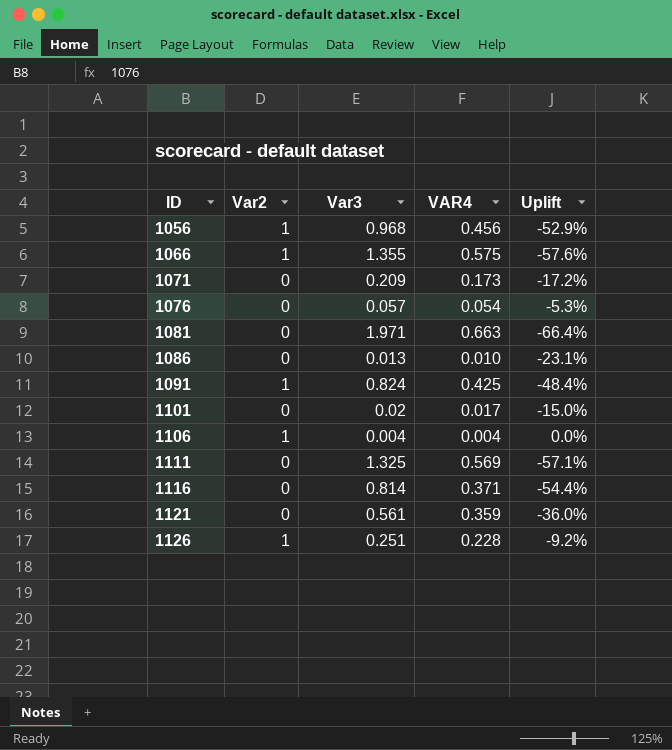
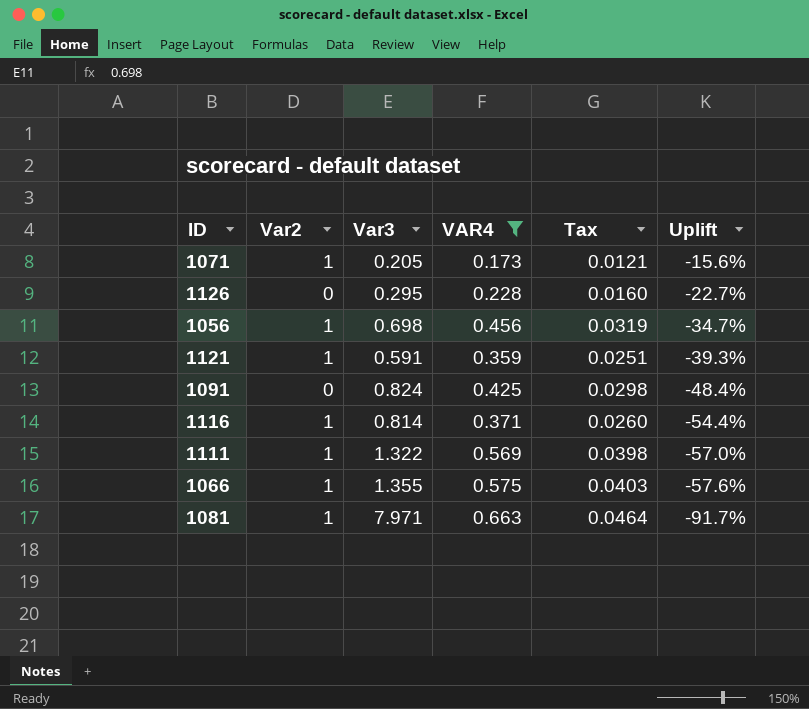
filter: none -> VAR4 >= 0.173
row order: ID ascending -> Uplift descending
column Tax | formula: none -> [VAR4] * 0.07
1071 | Var2: 0 -> 1
1071 | Var3: 0.209 -> 0.205
1071 | Uplift: -17.2% -> -15.6%
1126 | Var2: 1 -> 0
1126 | Var3: 0.251 -> 0.295
1126 | Uplift: -9.2% -> -22.7%
1056 | Var3: 0.968 -> 0.698
1056 | Uplift: -52.9% -> -34.7%
1121 | Var2: 0 -> 1
1121 | Var3: 0.561 -> 0.591
1121 | Uplift: -36.0% -> -39.3%
1091 | Var2: 1 -> 0
1116 | Var2: 0 -> 1
1111 | Var2: 0 -> 1
1111 | Var3: 1.325 -> 1.322
1111 | Uplift: -57.1% -> -57.0%
1081 | Var2: 0 -> 1
1081 | Var3: 1.971 -> 7.971
1081 | Uplift: -66.4% -> -91.7%

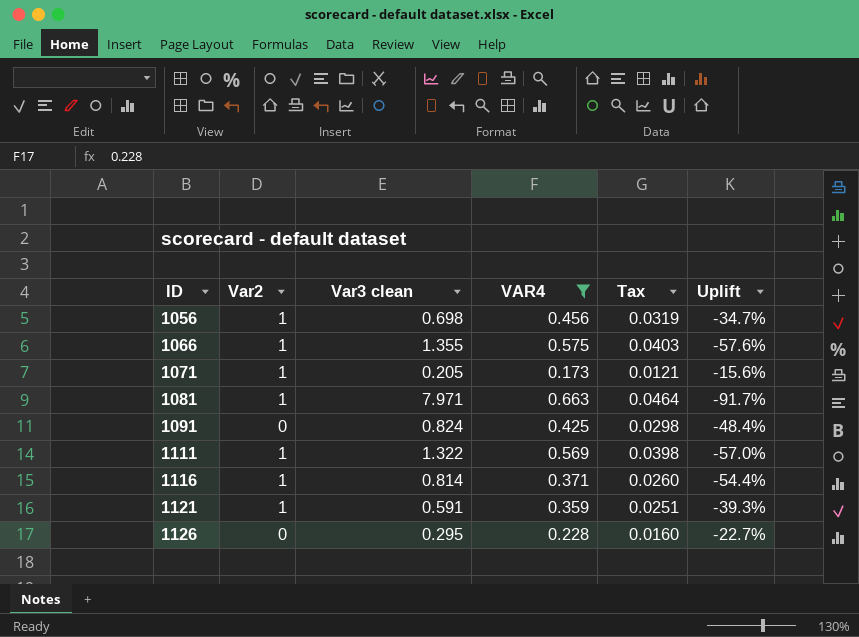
row order: Uplift descending -> ID ascending
column name: Var3 -> Var3 clean

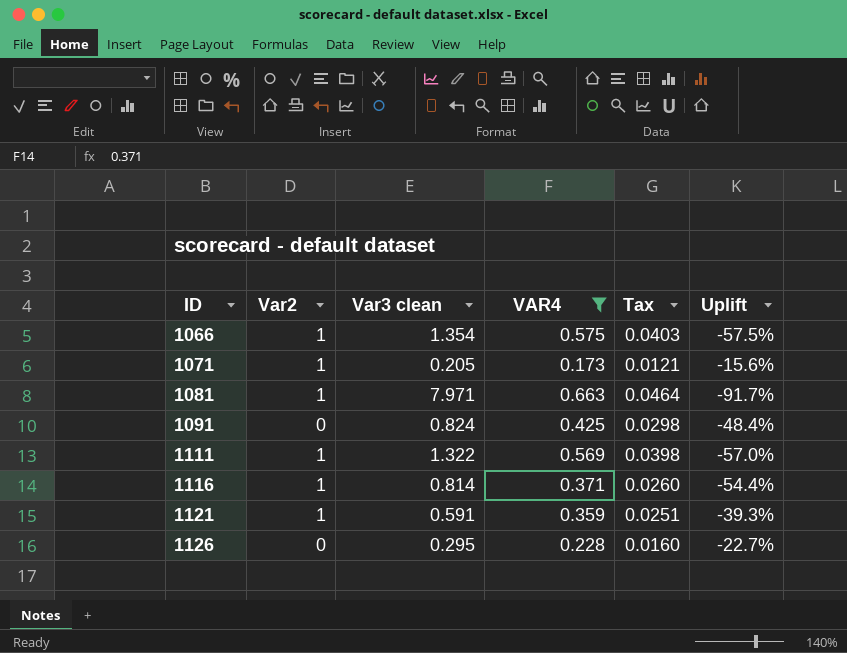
row 1056: 1 | 0.698 | 0.456 | 0.0319 | -34.7% -> none
1066 | Var3 clean: 1.355 -> 1.354
1066 | Uplift: -57.6% -> -57.5%

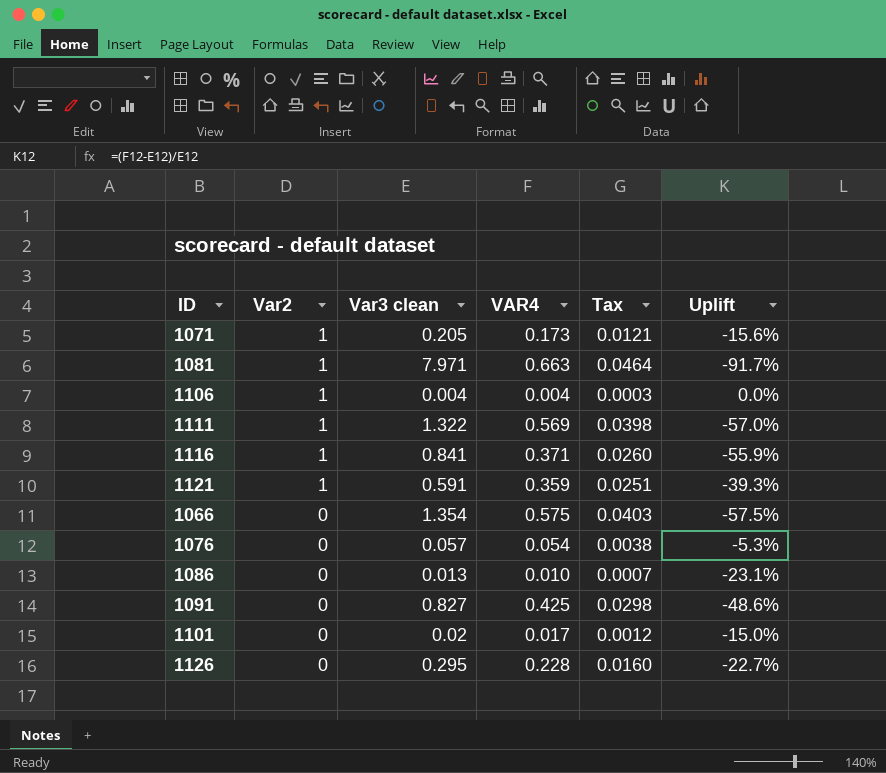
filter: VAR4 >= 0.173 -> none
row order: ID ascending -> Var2 descending
1116 | Var3 clean: 0.814 -> 0.841
1116 | Uplift: -54.4% -> -55.9%
1066 | Var2: 1 -> 0
1091 | Var3 clean: 0.824 -> 0.827
1091 | Uplift: -48.4% -> -48.6%

